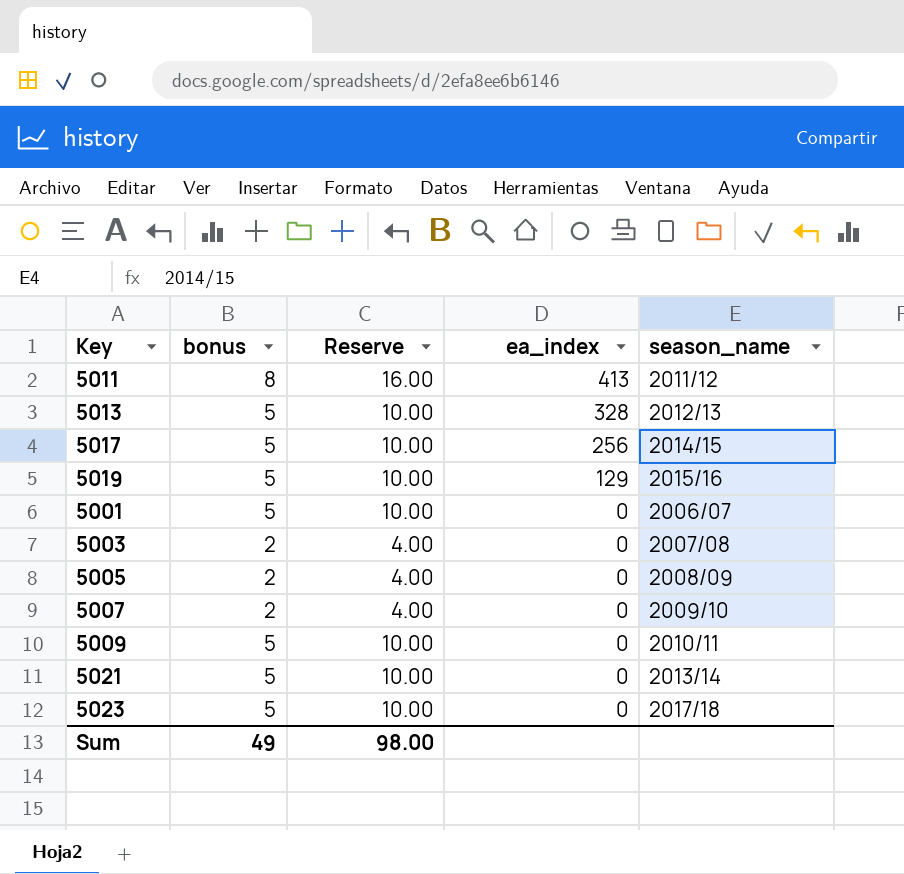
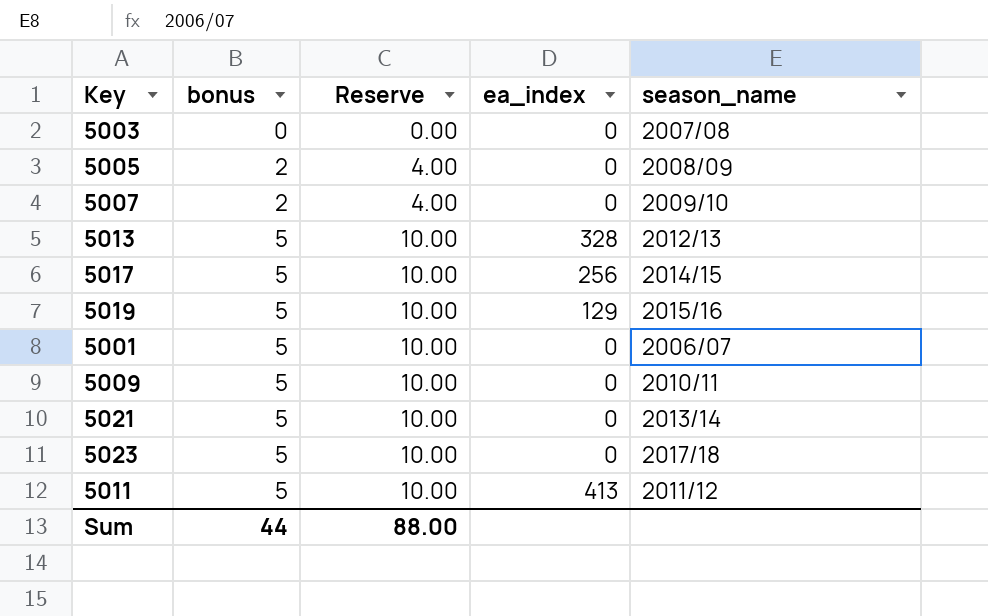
row order: ea_index descending -> bonus ascending
5003 | bonus: 2 -> 0
5003 | Reserve: 4.00 -> 0.00
5011 | bonus: 8 -> 5
5011 | Reserve: 16.00 -> 10.00
Sum | bonus: 49 -> 44
Sum | Reserve: 98.00 -> 88.00

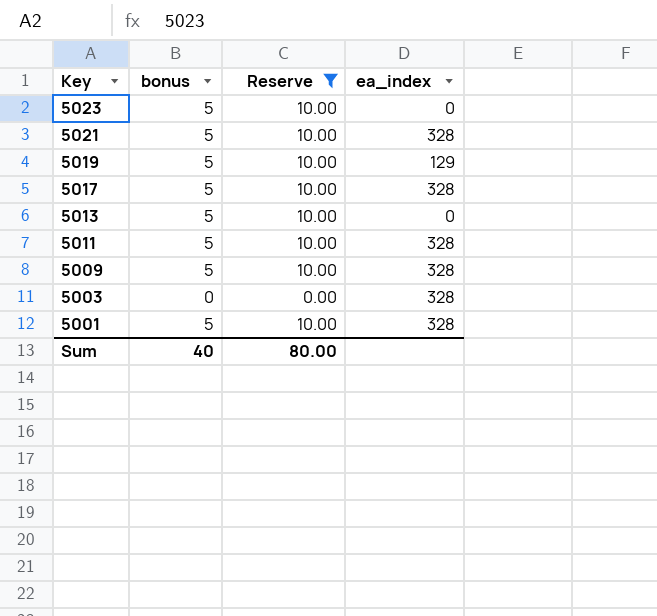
filter: none -> Reserve != 4.00
row order: bonus ascending -> Key descending
column season_name | position: 5 -> none
5021 | ea_index: 0 -> 328
5017 | ea_index: 256 -> 328
5013 | ea_index: 328 -> 0
5011 | ea_index: 413 -> 328
5009 | ea_index: 0 -> 328
5003 | ea_index: 0 -> 328
5001 | ea_index: 0 -> 328
Sum | bonus: 44 -> 40
Sum | Reserve: 88.00 -> 80.00

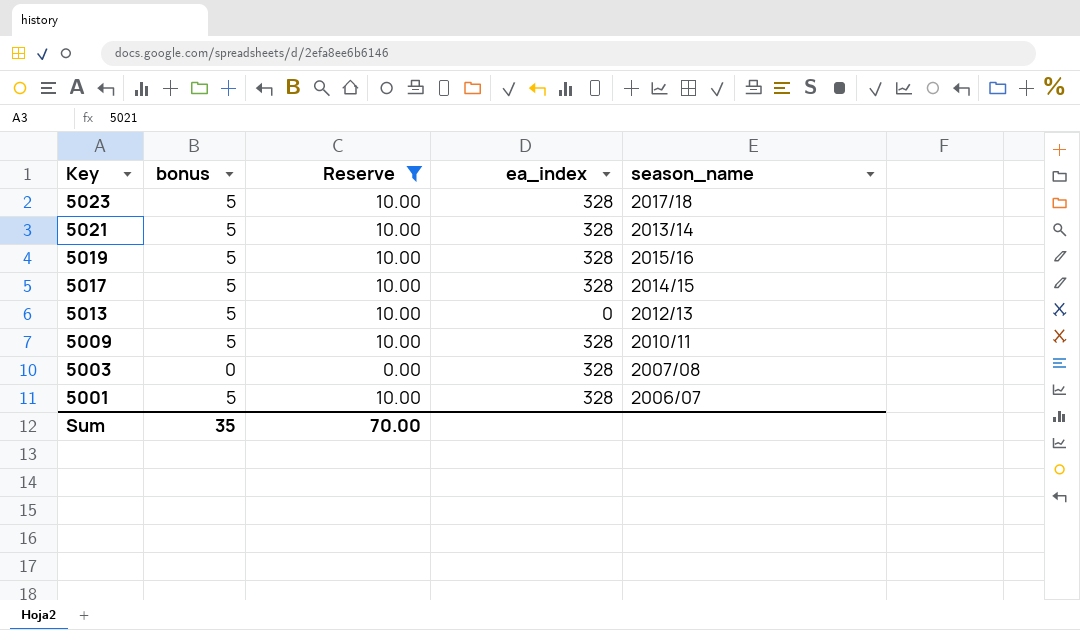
column season_name | position: none -> 5
row 5011: 5 | 10.00 | 328 -> none
5023 | ea_index: 0 -> 328
5019 | ea_index: 129 -> 328
Sum | bonus: 40 -> 35
Sum | Reserve: 80.00 -> 70.00

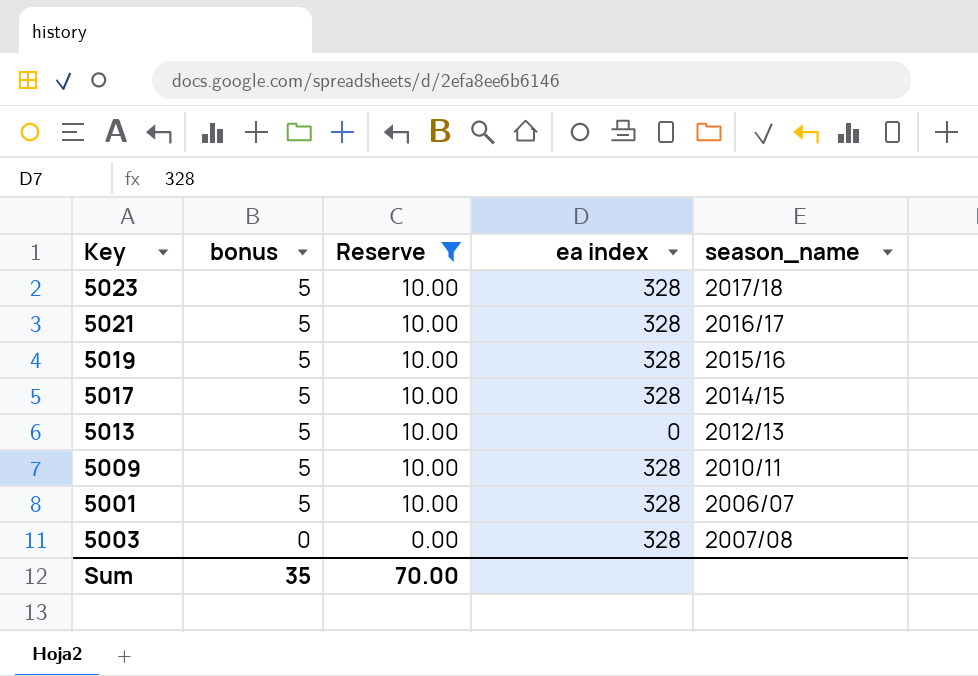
row order: Key descending -> bonus descending
column name: ea_index -> ea index
5021 | season_name: 2013/14 -> 2016/17

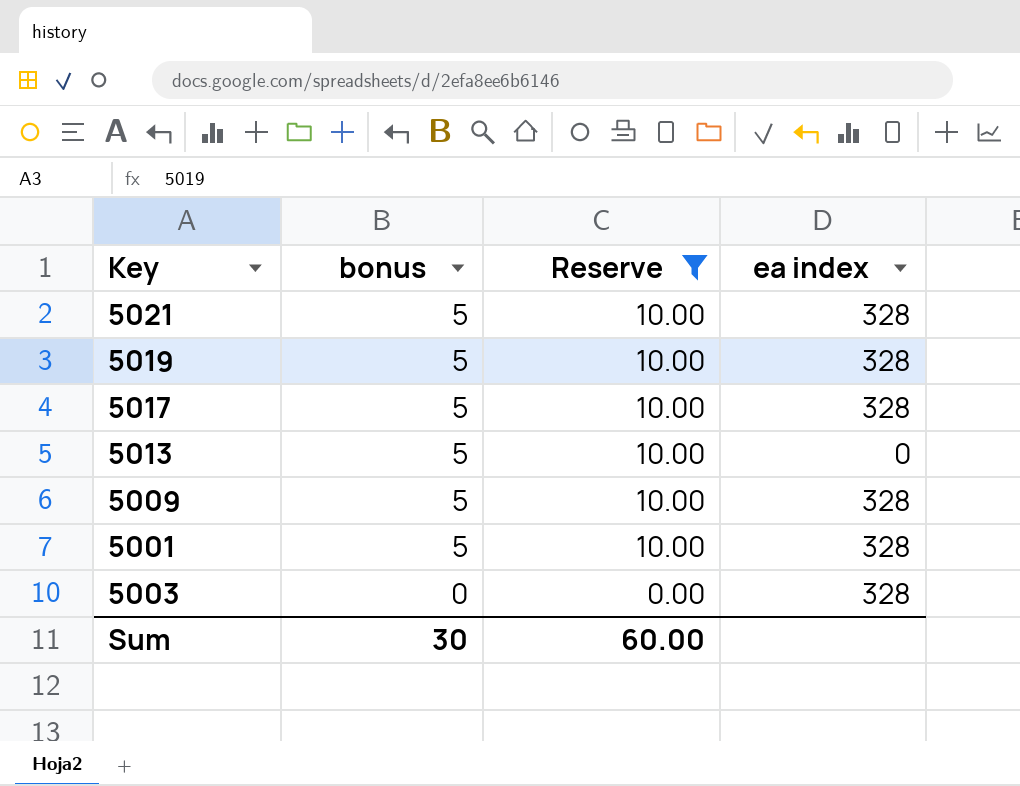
column season_name | position: 5 -> none
row 5023: 5 | 10.00 | 328 | 2017/18 -> none
Sum | bonus: 35 -> 30
Sum | Reserve: 70.00 -> 60.00

